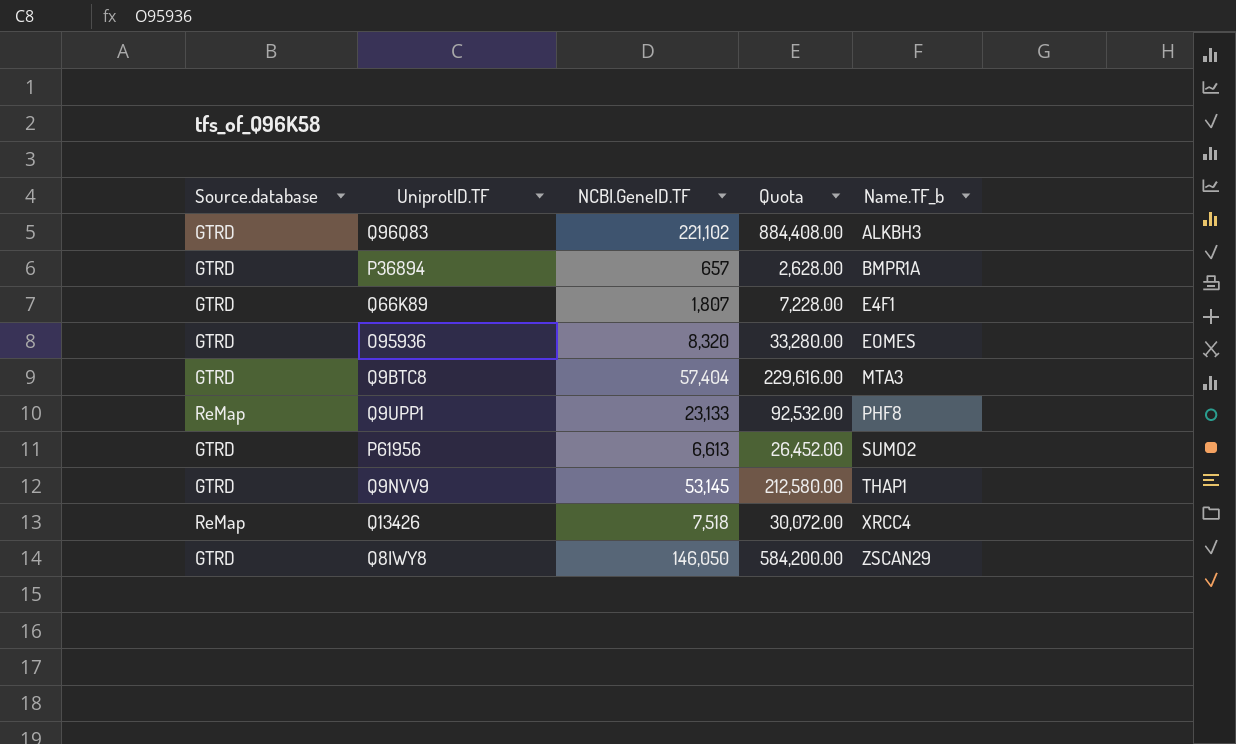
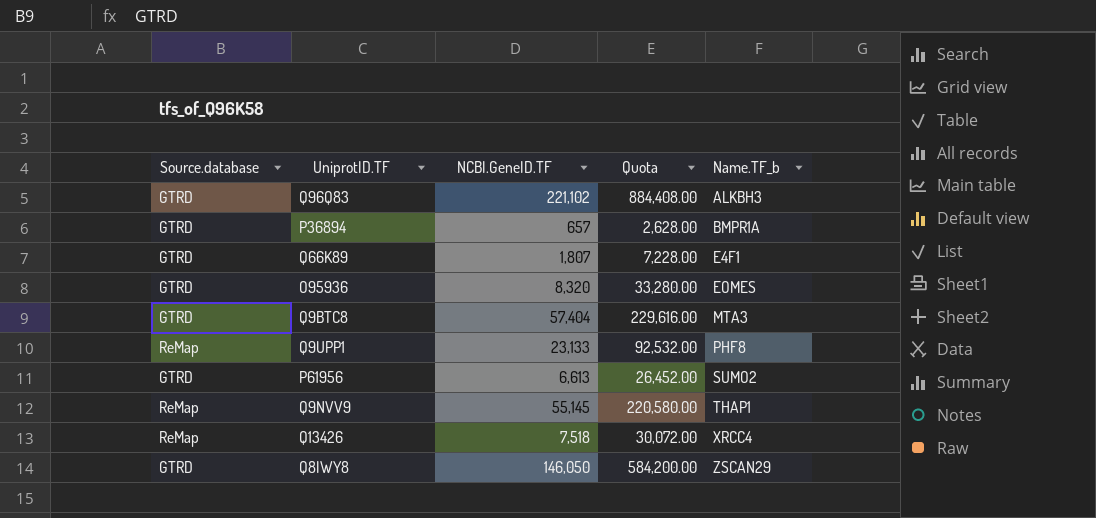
Q9NVV9 | Source.database: GTRD -> ReMap
Q9NVV9 | NCBI.GeneID.TF: 53,145 -> 55,145
Q9NVV9 | Quota: 212,580.00 -> 220,580.00

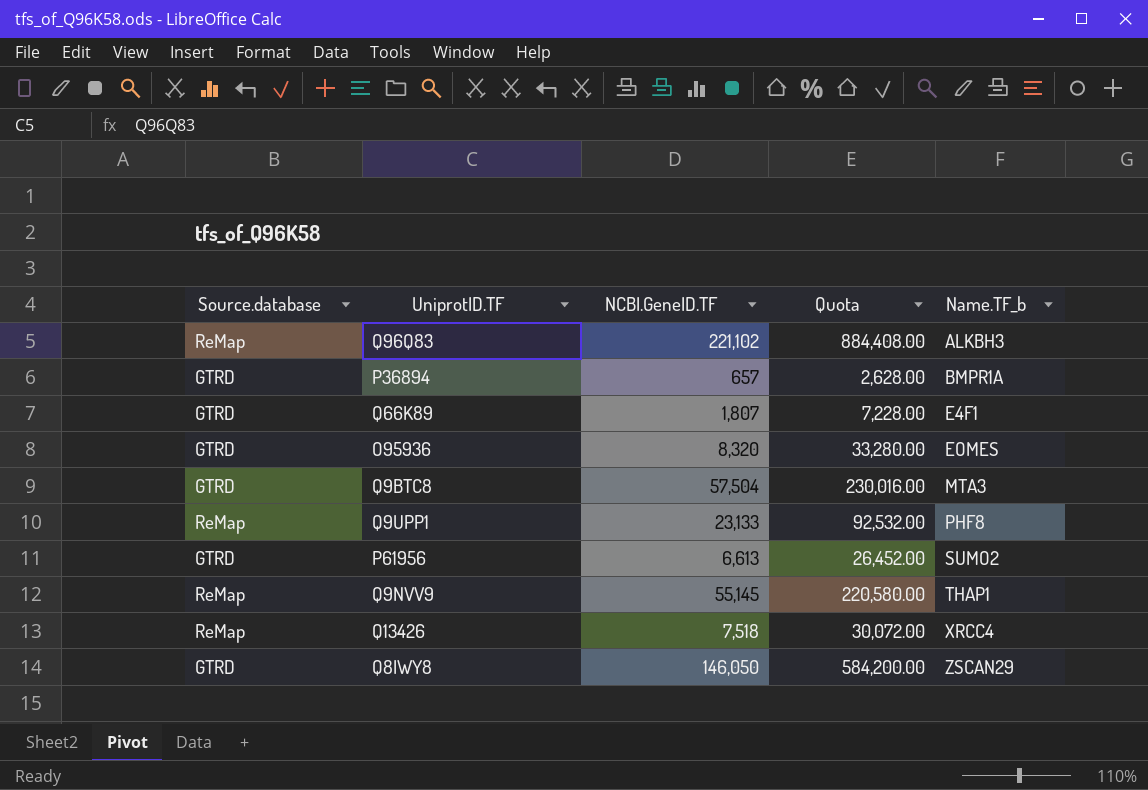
Q96Q83 | Source.database: GTRD -> ReMap
Q9BTC8 | NCBI.GeneID.TF: 57,404 -> 57,504
Q9BTC8 | Quota: 229,616.00 -> 230,016.00

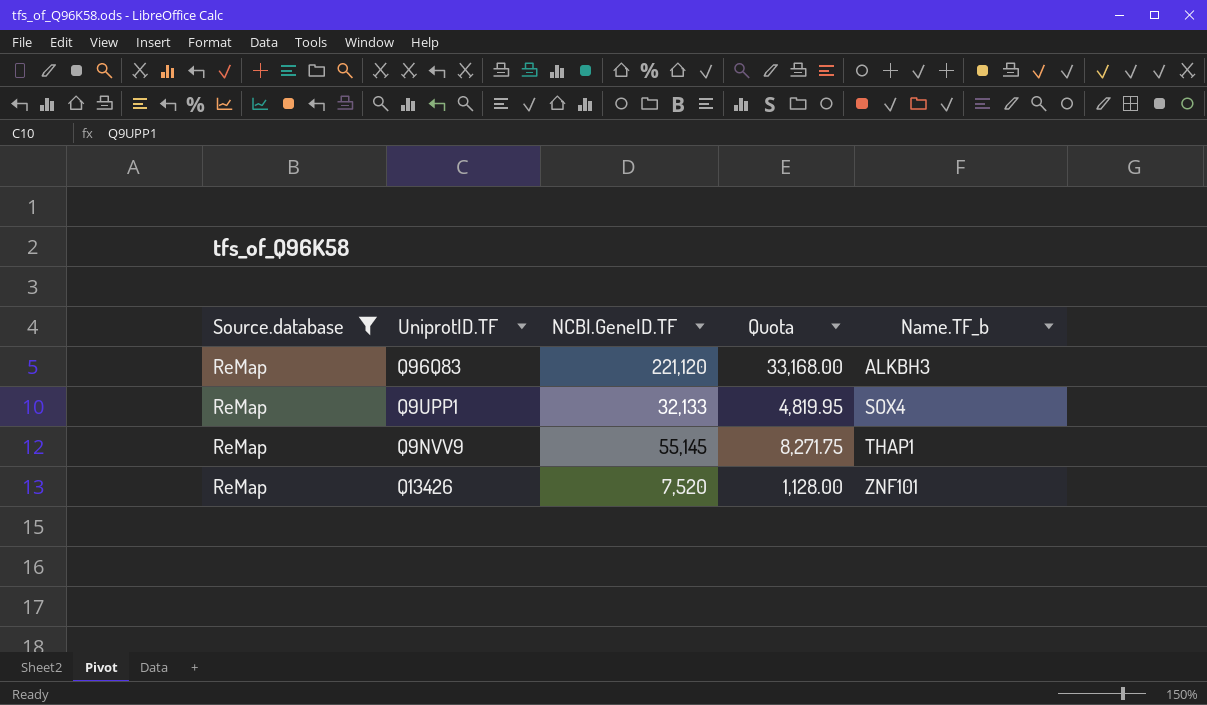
filter: none -> Source.database = ReMap
column Quota | formula: [NCBI.GeneID.TF] * 4 -> [NCBI.GeneID.TF] * 0.15
Q96Q83 | NCBI.GeneID.TF: 221,102 -> 221,120
Q9UPP1 | NCBI.GeneID.TF: 23,133 -> 32,133
Q9UPP1 | Name.TF_b: PHF8 -> SOX4
Q13426 | NCBI.GeneID.TF: 7,518 -> 7,520
Q13426 | Name.TF_b: XRCC4 -> ZNF101

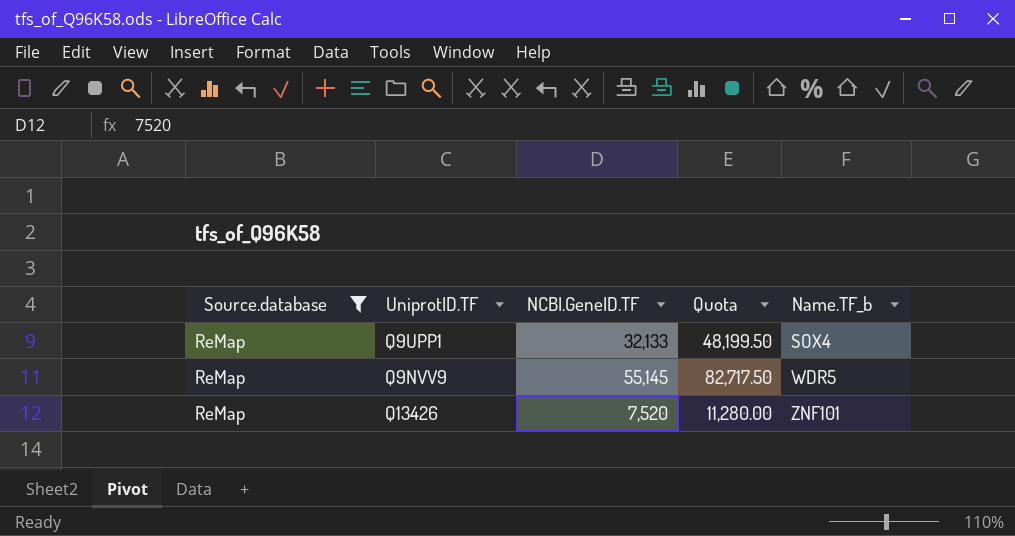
column Quota | formula: [NCBI.GeneID.TF] * 0.15 -> [NCBI.GeneID.TF] * 1.5
row Q96Q83: ReMap | 221,120 | 33,168.00 | ALKBH3 -> none
Q9NVV9 | Name.TF_b: THAP1 -> WDR5

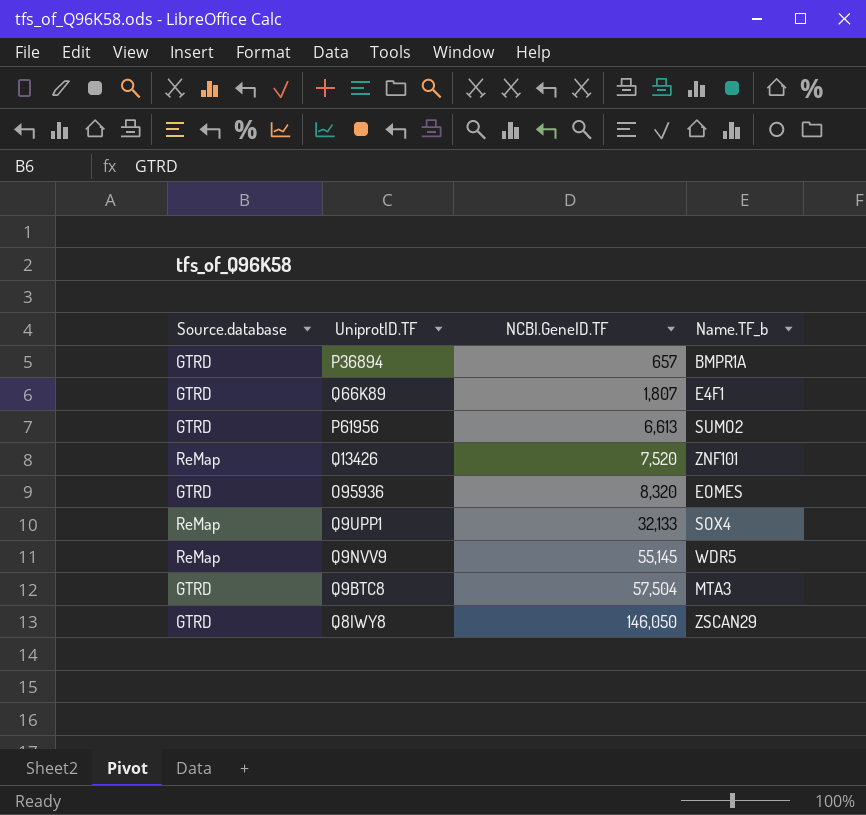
filter: Source.database = ReMap -> none
row order: Name.TF_b ascending -> NCBI.GeneID.TF ascending
column Quota | formula: [NCBI.GeneID.TF] * 1.5 -> none

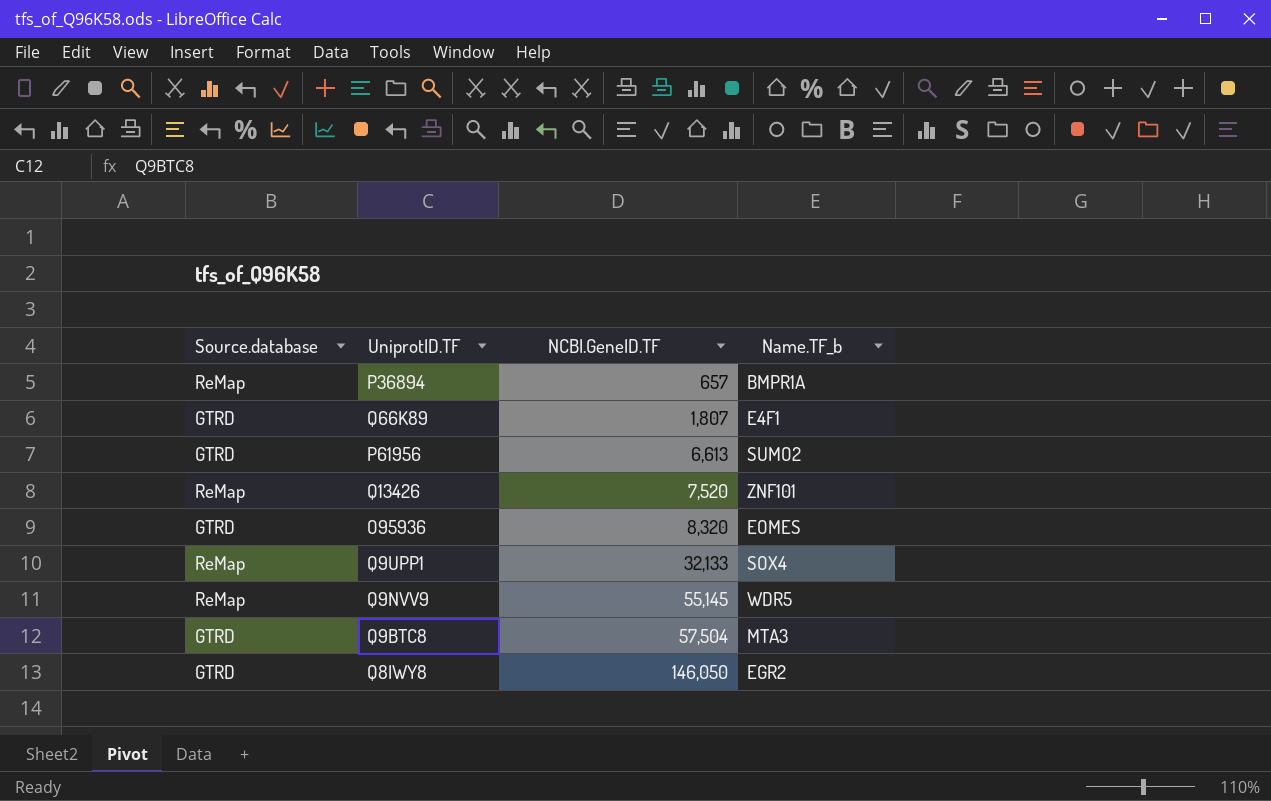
P36894 | Source.database: GTRD -> ReMap
Q8IWY8 | Name.TF_b: ZSCAN29 -> EGR2

